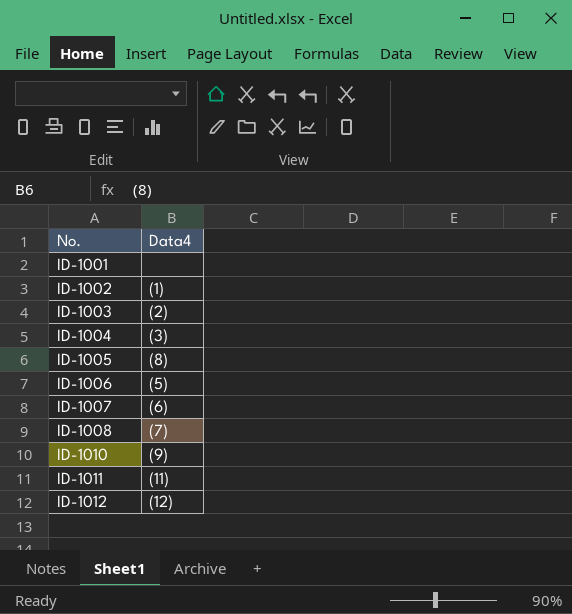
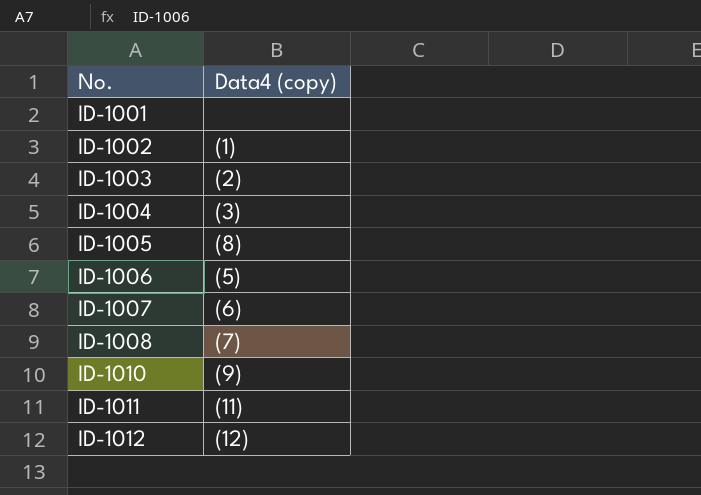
column name: Data4 -> Data4 (copy)

